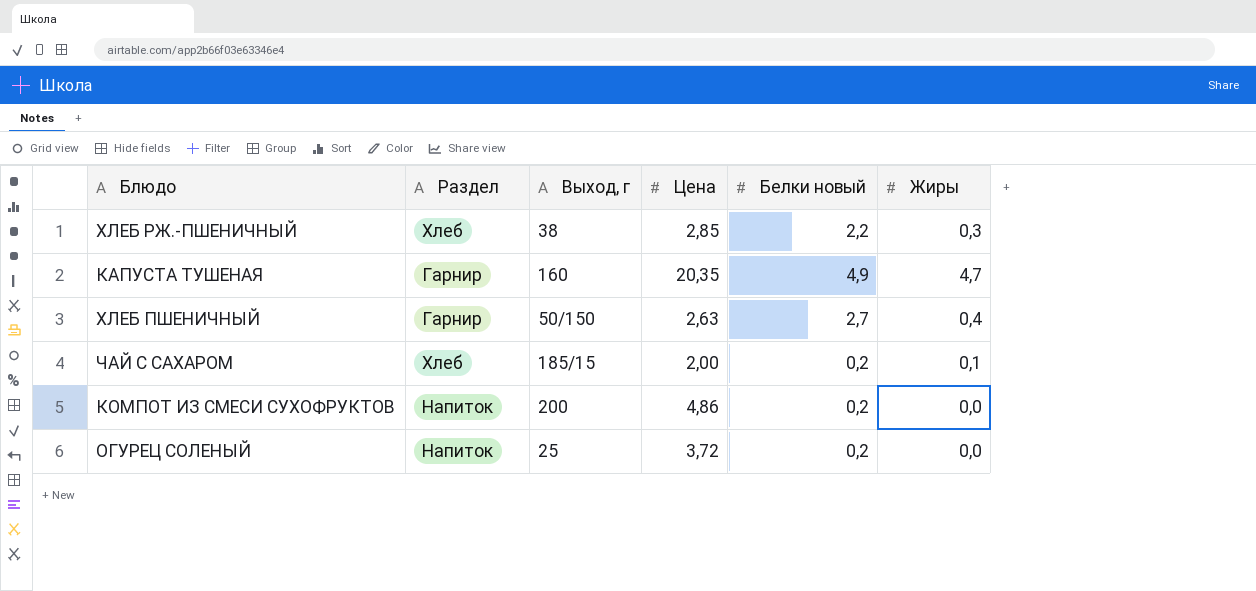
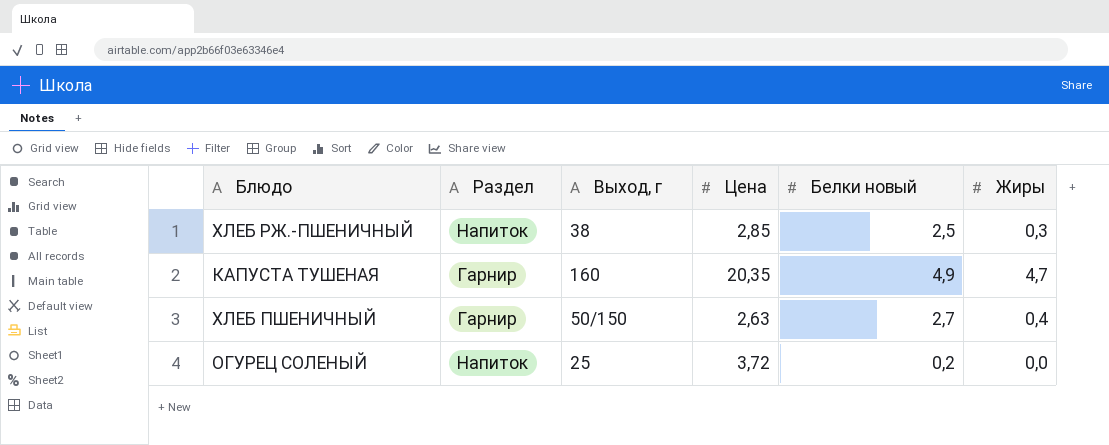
row ЧАЙ С САХАРОМ: Хлеб | 185/15 | 2,00 | 0,2 | 0,1 -> none
row КОМПОТ ИЗ СМЕСИ СУХОФРУКТОВ: Напиток | 200 | 4,86 | 0,2 | 0,0 -> none
ХЛЕБ РЖ.-ПШЕНИЧНЫЙ | Раздел: Хлеб -> Напиток
ХЛЕБ РЖ.-ПШЕНИЧНЫЙ | Белки новый: 2,2 -> 2,5

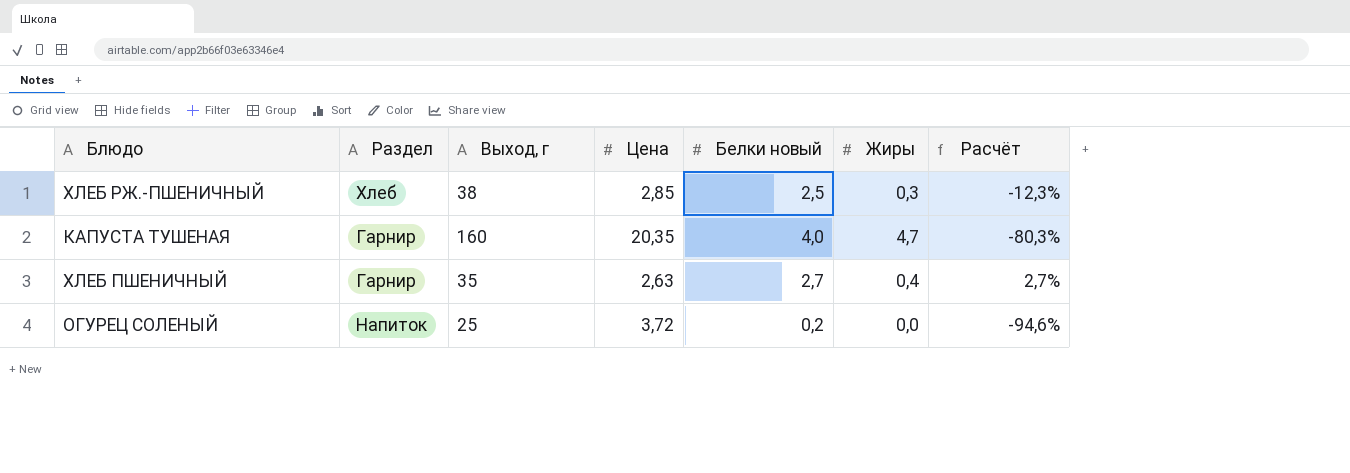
column Расчёт | formula: none -> ([Белки новый] - [Цена]) / [Цена]
ХЛЕБ РЖ.-ПШЕНИЧНЫЙ | Раздел: Напиток -> Хлеб
КАПУСТА ТУШЕНАЯ | Белки новый: 4,9 -> 4,0
ХЛЕБ ПШЕНИЧНЫЙ | Выход, г: 50/150 -> 35

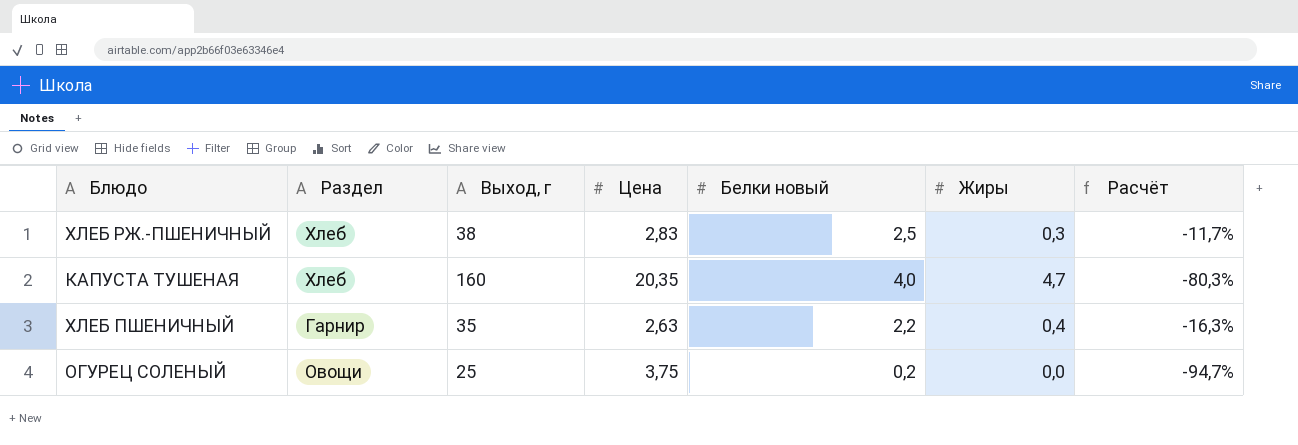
ХЛЕБ РЖ.-ПШЕНИЧНЫЙ | Цена: 2,85 -> 2,83
ХЛЕБ РЖ.-ПШЕНИЧНЫЙ | Расчёт: -12,3% -> -11,7%
КАПУСТА ТУШЕНАЯ | Раздел: Гарнир -> Хлеб
ХЛЕБ ПШЕНИЧНЫЙ | Белки новый: 2,7 -> 2,2
ХЛЕБ ПШЕНИЧНЫЙ | Расчёт: 2,7% -> -16,3%
ОГУРЕЦ СОЛЕНЫЙ | Раздел: Напиток -> Овощи
ОГУРЕЦ СОЛЕНЫЙ | Цена: 3,72 -> 3,75
ОГУРЕЦ СОЛЕНЫЙ | Расчёт: -94,6% -> -94,7%

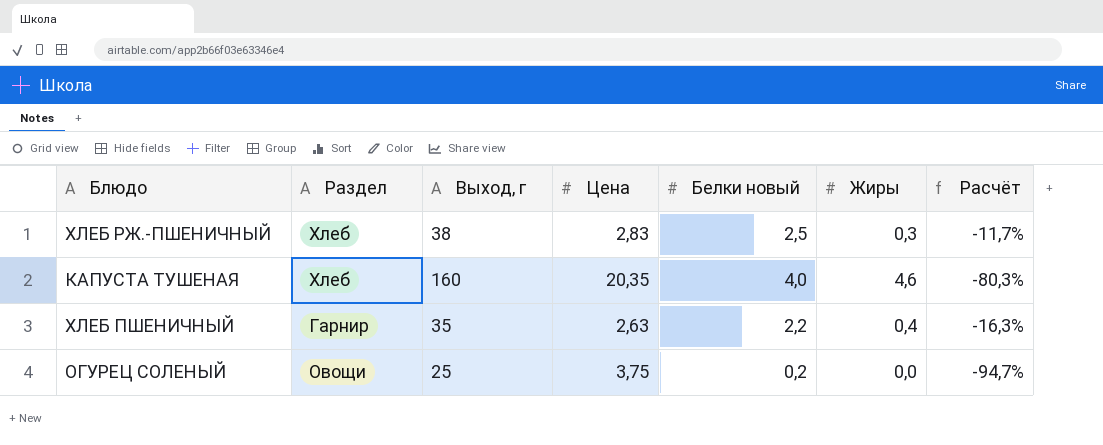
КАПУСТА ТУШЕНАЯ | Жиры: 4,7 -> 4,6

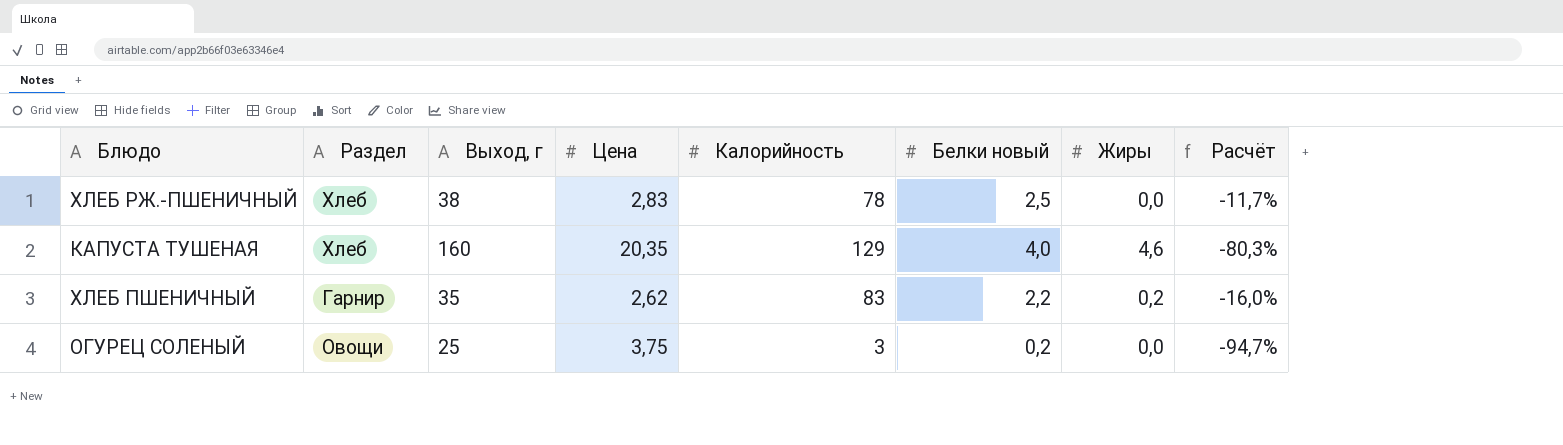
column Калорийность | position: none -> 5
ХЛЕБ РЖ.-ПШЕНИЧНЫЙ | Жиры: 0,3 -> 0,0
ХЛЕБ ПШЕНИЧНЫЙ | Цена: 2,63 -> 2,62
ХЛЕБ ПШЕНИЧНЫЙ | Жиры: 0,4 -> 0,2
ХЛЕБ ПШЕНИЧНЫЙ | Расчёт: -16,3% -> -16,0%

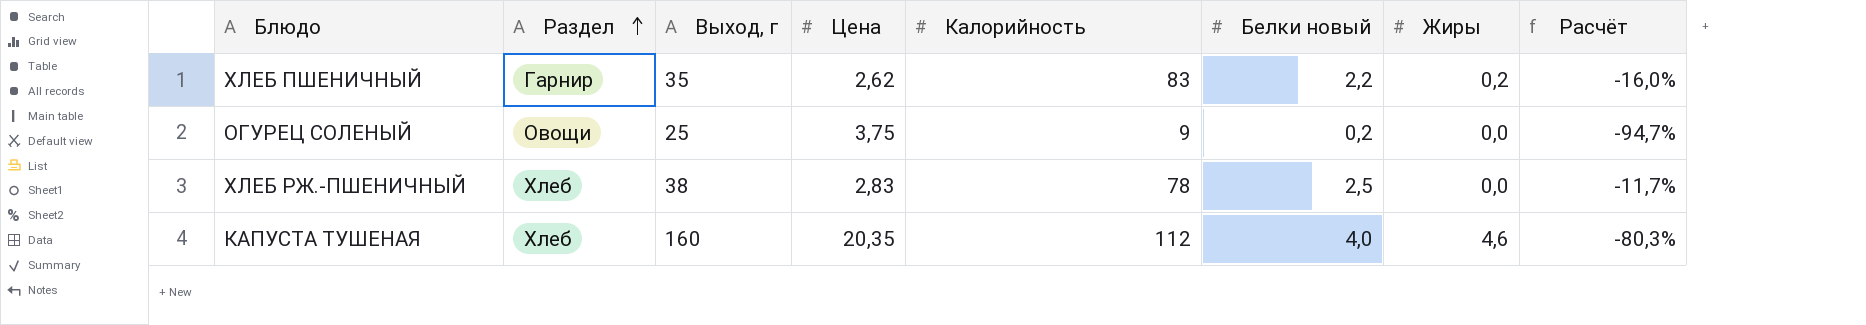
row order: none -> Раздел ascending
ОГУРЕЦ СОЛЕНЫЙ | Калорийность: 3 -> 9
КАПУСТА ТУШЕНАЯ | Калорийность: 129 -> 112

